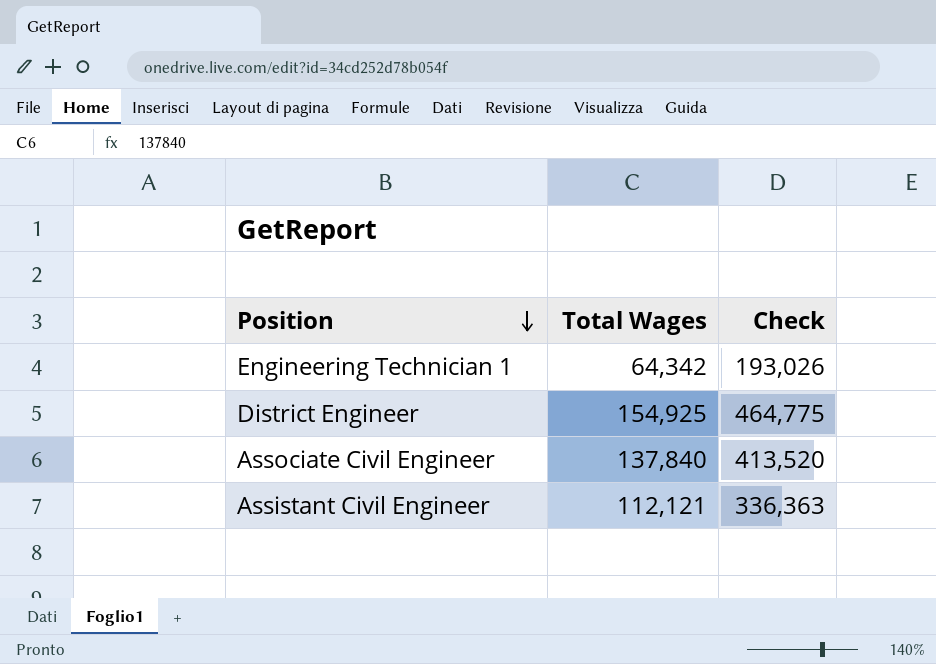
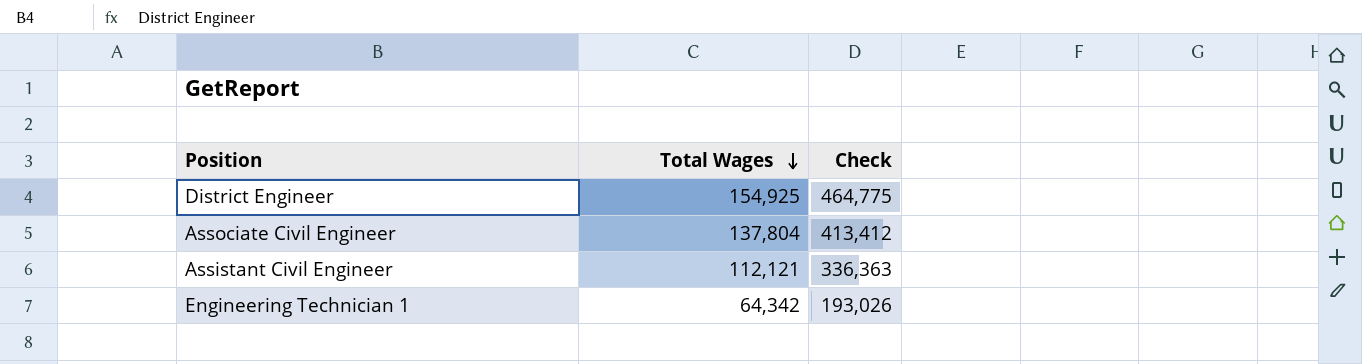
row order: Position descending -> Total Wages descending
Associate Civil Engineer | Total Wages: 137,840 -> 137,804
Associate Civil Engineer | Check: 413,520 -> 413,412

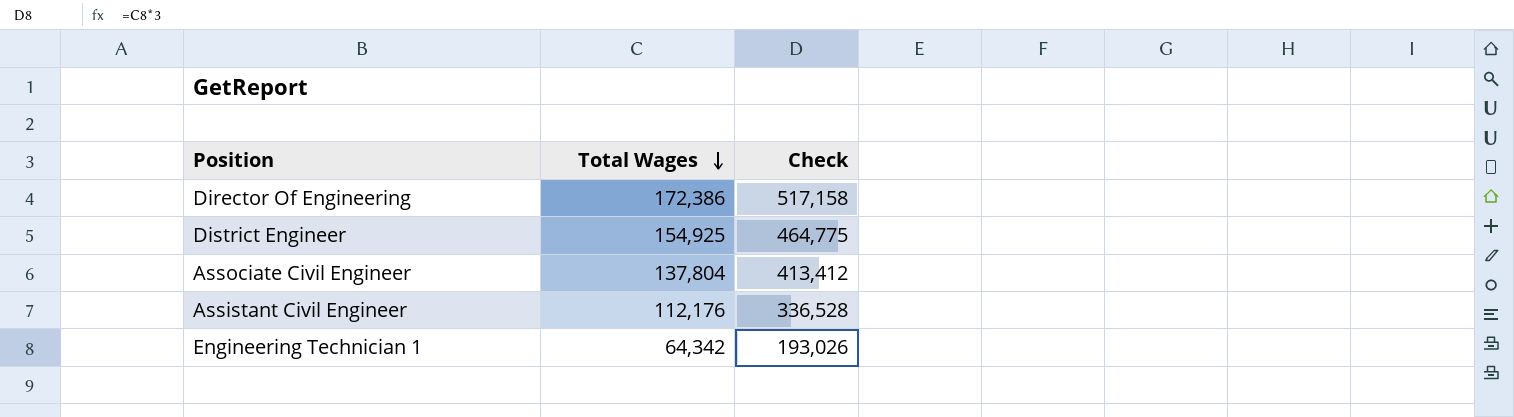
row Director Of Engineering: none -> 172,386 | 517,158
Assistant Civil Engineer | Total Wages: 112,121 -> 112,176
Assistant Civil Engineer | Check: 336,363 -> 336,528

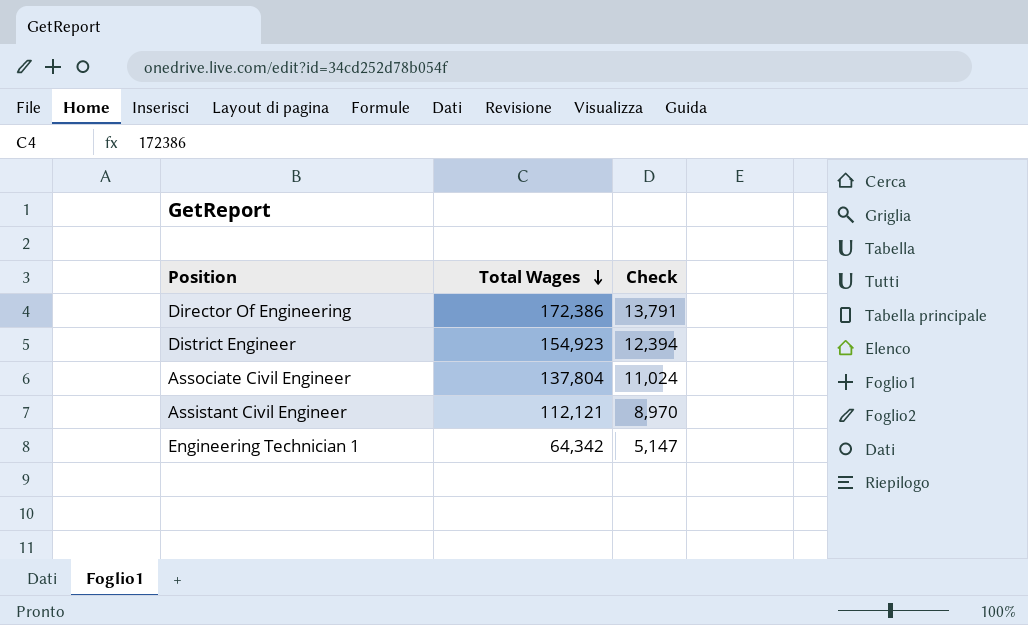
column Check | formula: [Total Wages] * 3 -> [Total Wages] * 0.08
District Engineer | Total Wages: 154,925 -> 154,923
Assistant Civil Engineer | Total Wages: 112,176 -> 112,121

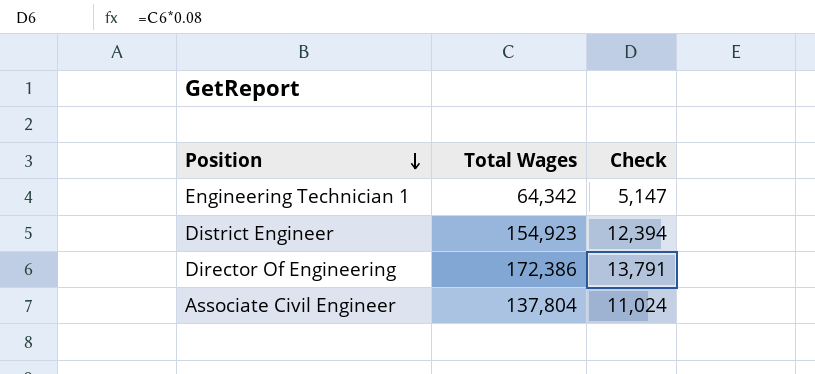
row order: Total Wages descending -> Position descending
row Assistant Civil Engineer: 112,121 | 8,970 -> none

